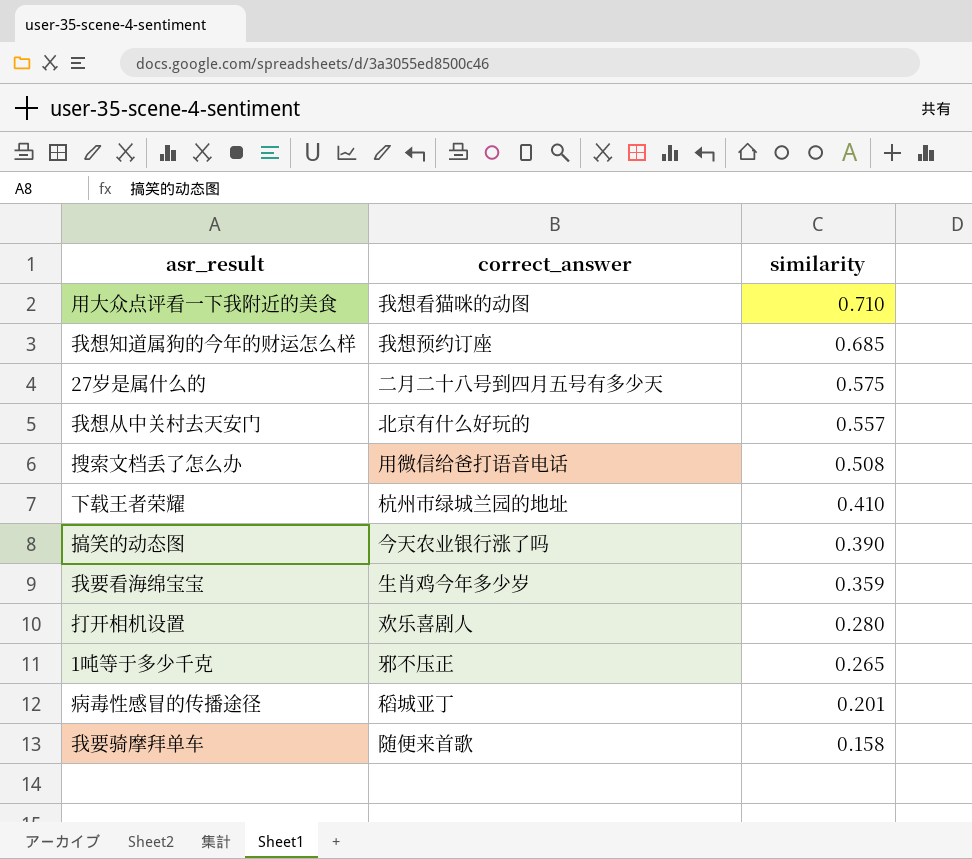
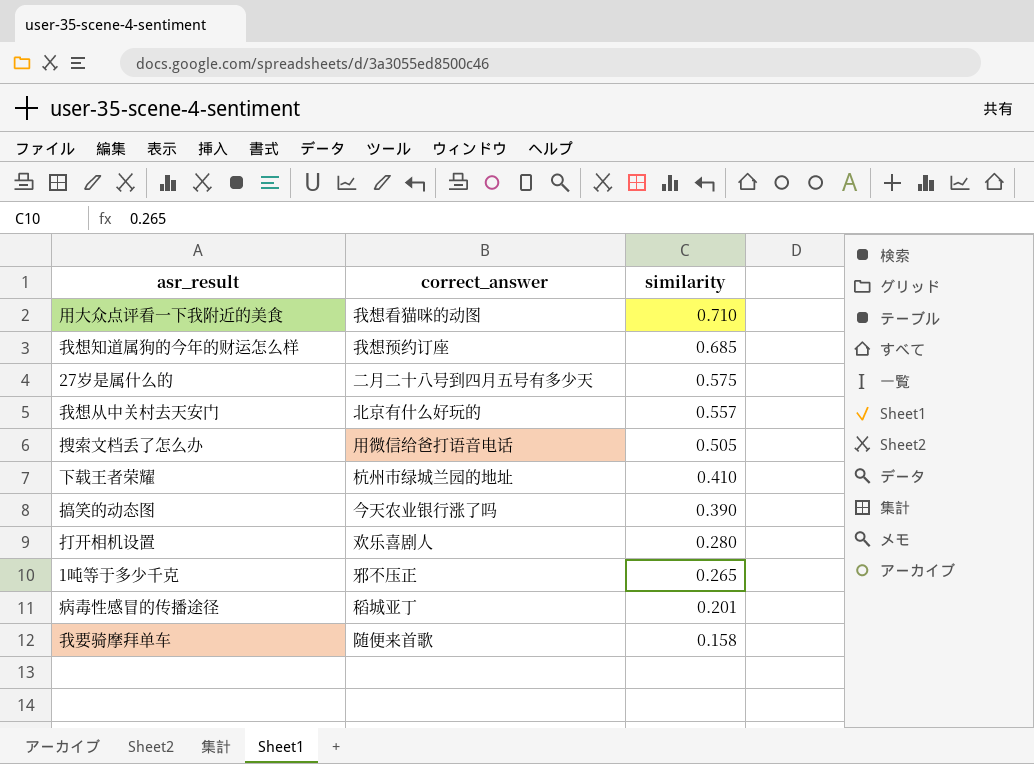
row 我要看海绵宝宝: 生肖鸡今年多少岁 | 0.359 -> none
搜索文档丢了怎么办 | similarity: 0.508 -> 0.505

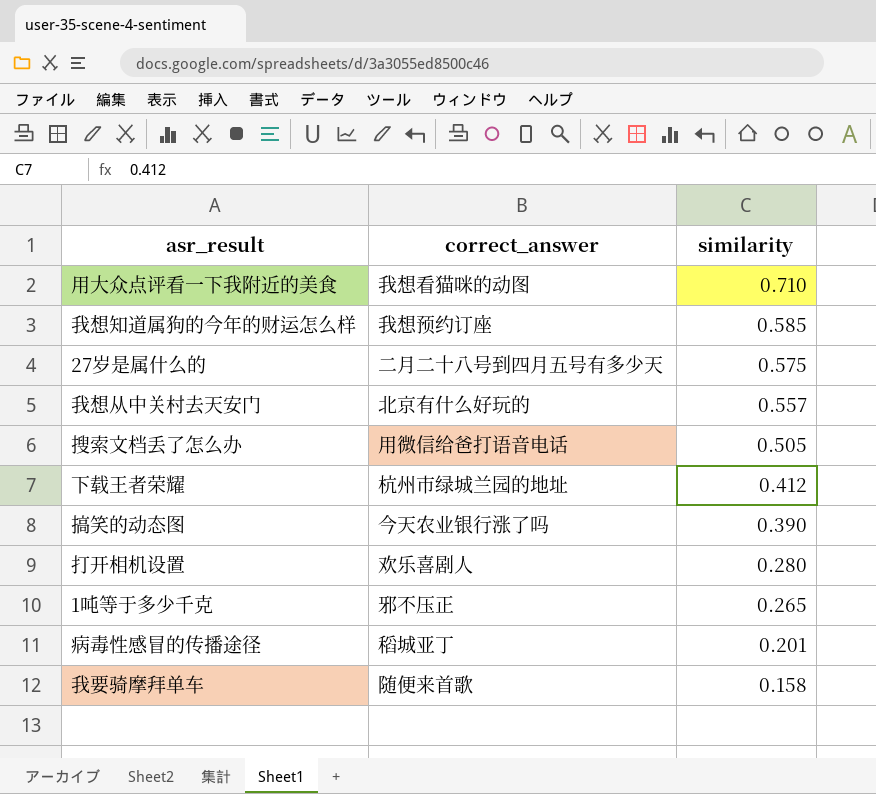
我想知道属狗的今年的财运怎么样 | similarity: 0.685 -> 0.585
下载王者荣耀 | similarity: 0.410 -> 0.412

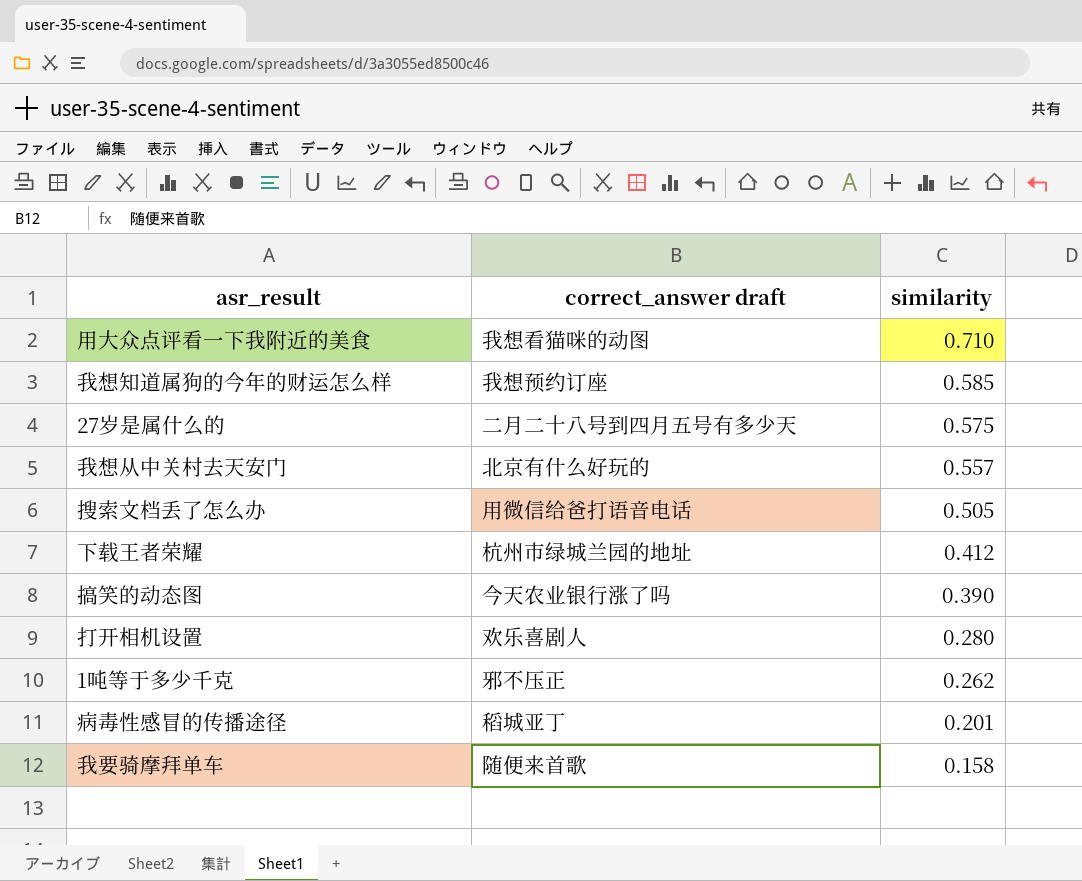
column name: correct_answer -> correct_answer draft
1吨等于多少千克 | similarity: 0.265 -> 0.262

